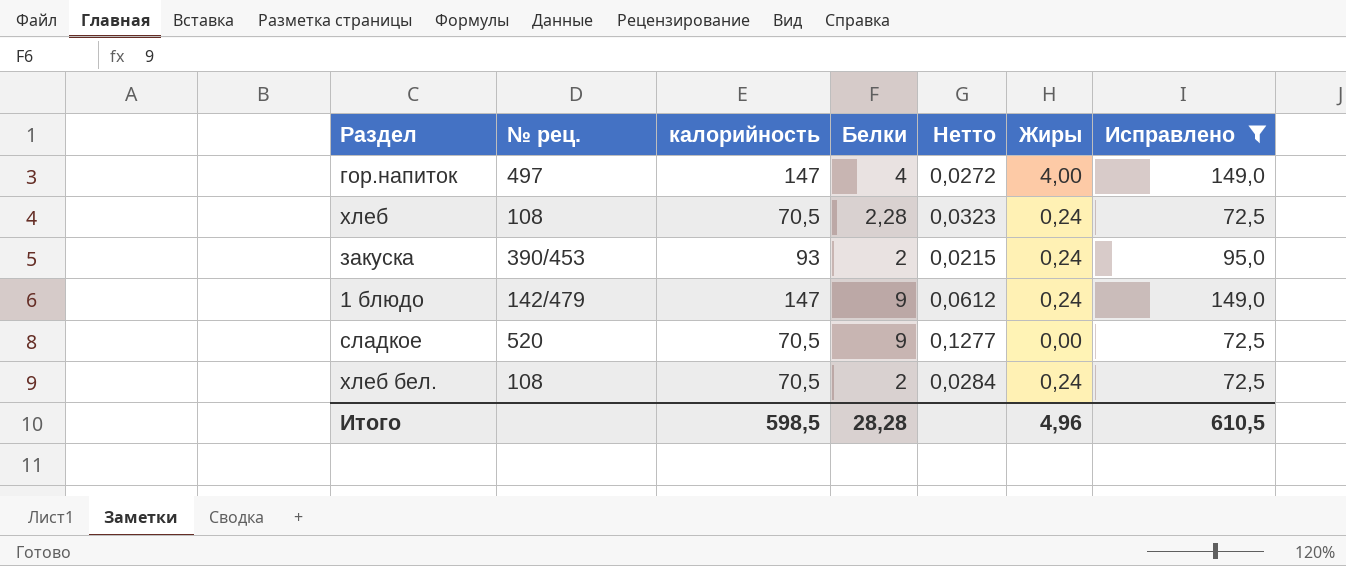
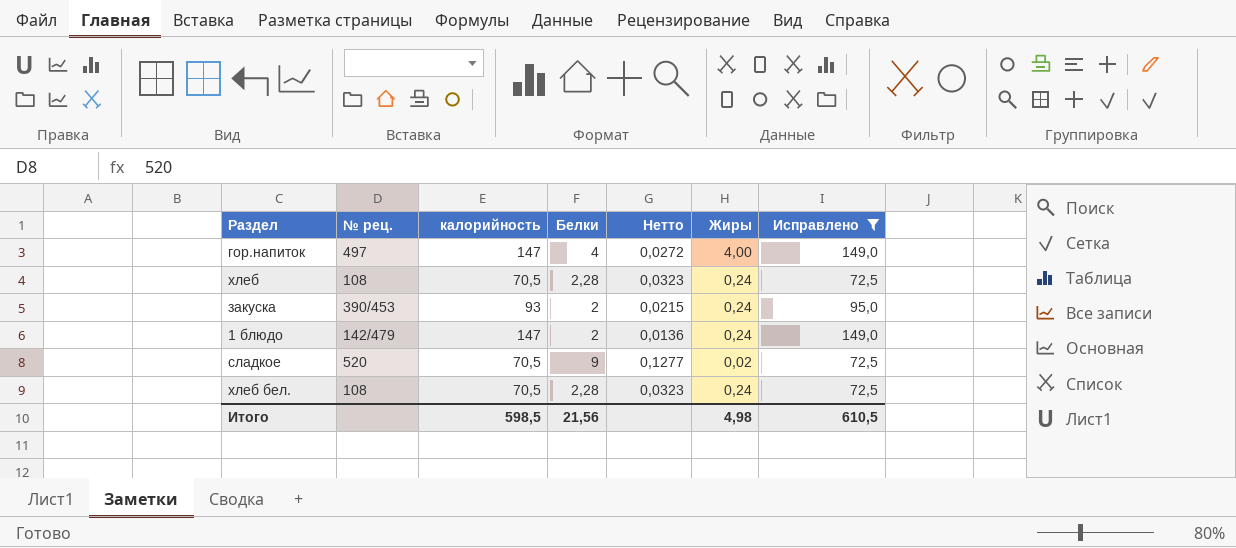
1 блюдо | Белки: 9 -> 2
1 блюдо | Нетто: 0,0612 -> 0,0136
сладкое | Жиры: 0,00 -> 0,02
хлеб бел. | Белки: 2 -> 2,28
хлеб бел. | Нетто: 0,0284 -> 0,0323
Итого | Белки: 28,28 -> 21,56
Итого | Жиры: 4,96 -> 4,98

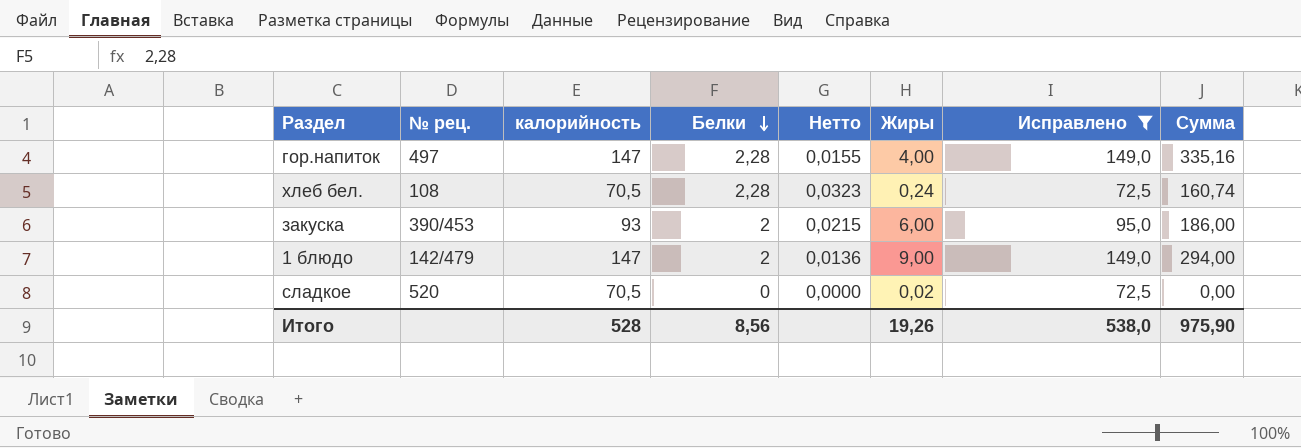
row order: none -> Белки descending
column Сумма | formula: none -> [калорийность] * [Белки]
row хлеб: 108 | 70,5 | 2,28 | 0,0323 | 0,24 | 72,5 -> none
гор.напиток | Белки: 4 -> 2,28
гор.напиток | Нетто: 0,0272 -> 0,0155
закуска | Жиры: 0,24 -> 6,00
1 блюдо | Жиры: 0,24 -> 9,00
сладкое | Белки: 9 -> 0
сладкое | Нетто: 0,1277 -> 0,0000
Итого | калорийность: 598,5 -> 528
Итого | Белки: 21,56 -> 8,56
Итого | Жиры: 4,98 -> 19,26
Итого | Исправлено: 610,5 -> 538,0

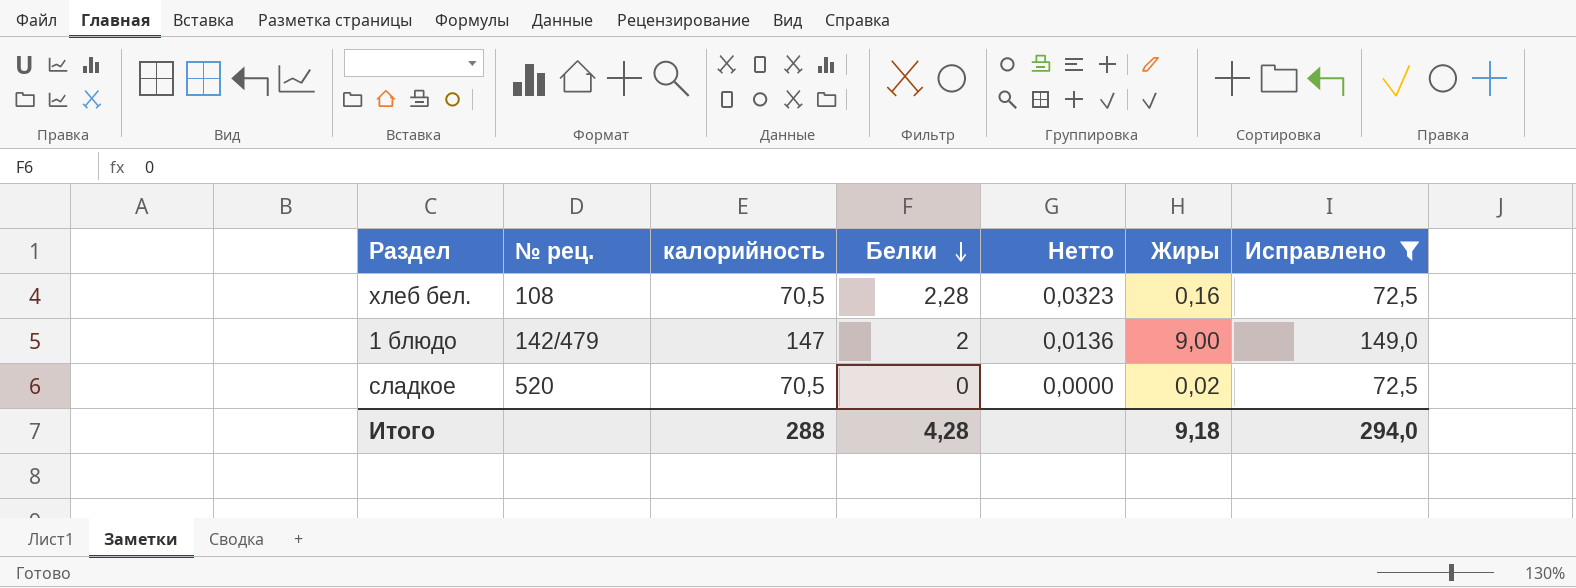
column Сумма | formula: [калорийность] * [Белки] -> none
row гор.напиток: 497 | 147 | 2,28 | 0,0155 | 4,00 | 149,0 | 335,16 -> none
row закуска: 390/453 | 93 | 2 | 0,0215 | 6,00 | 95,0 | 186,00 -> none
хлеб бел. | Жиры: 0,24 -> 0,16
Итого | калорийность: 528 -> 288
Итого | Белки: 8,56 -> 4,28
Итого | Жиры: 19,26 -> 9,18
Итого | Исправлено: 538,0 -> 294,0

